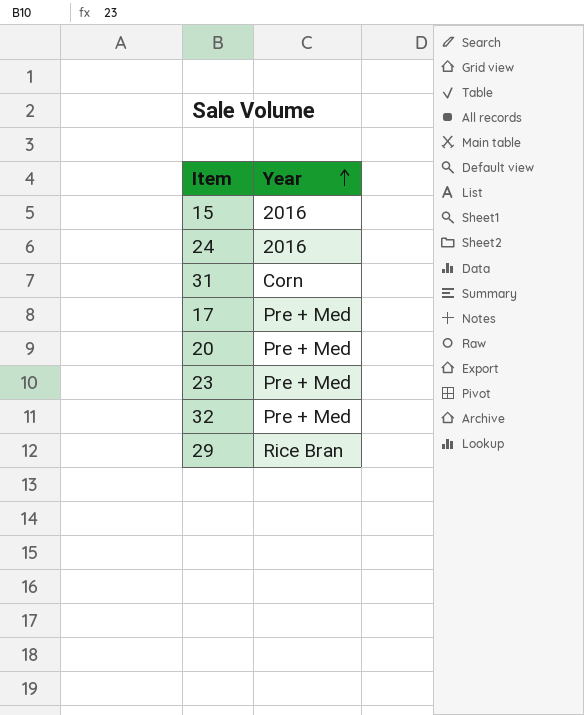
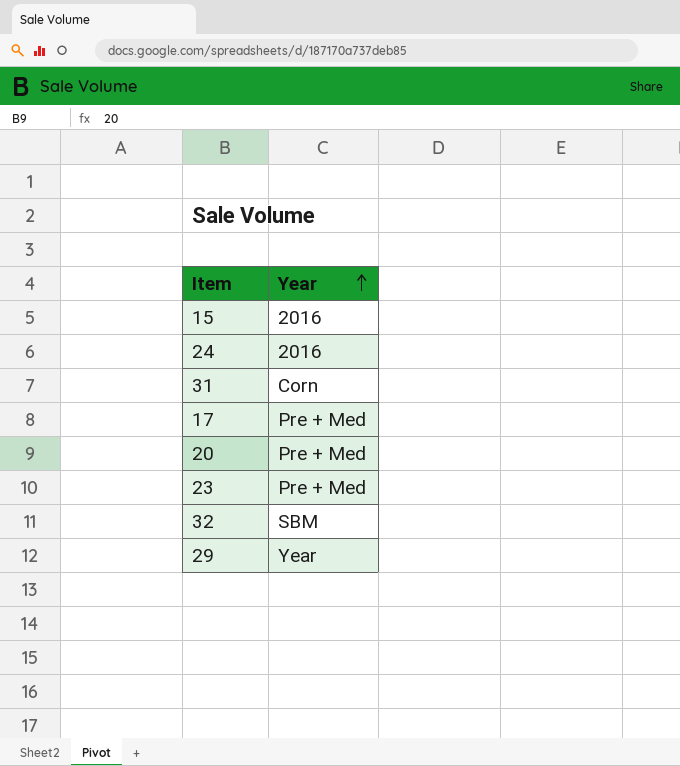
32 | Year: Pre + Med -> SBM
29 | Year: Rice Bran -> Year

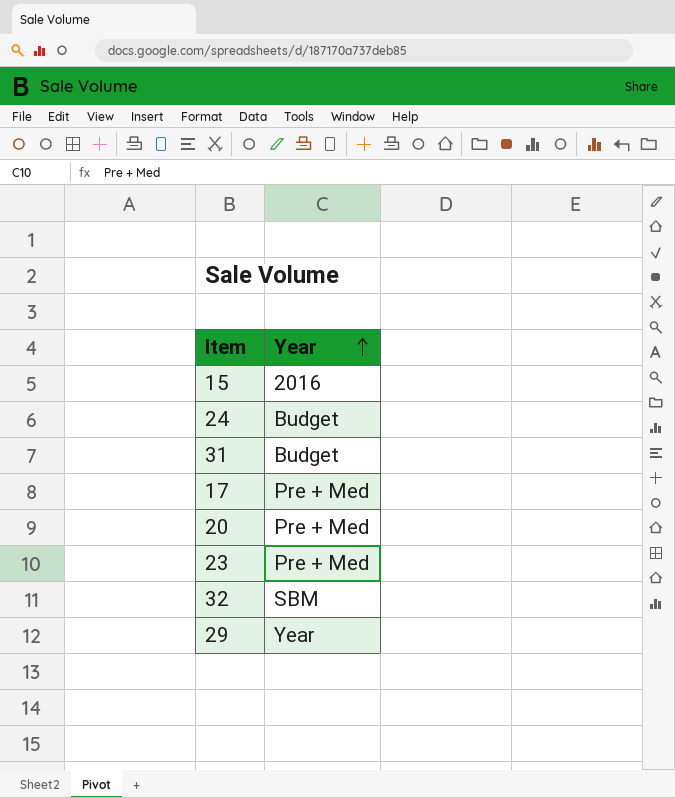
24 | Year: 2016 -> Budget
31 | Year: Corn -> Budget

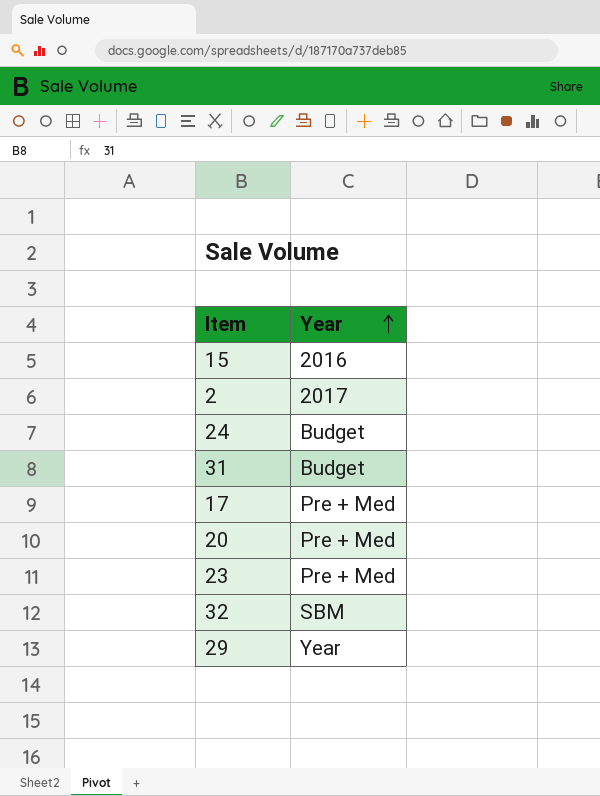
row 2: none -> 2017

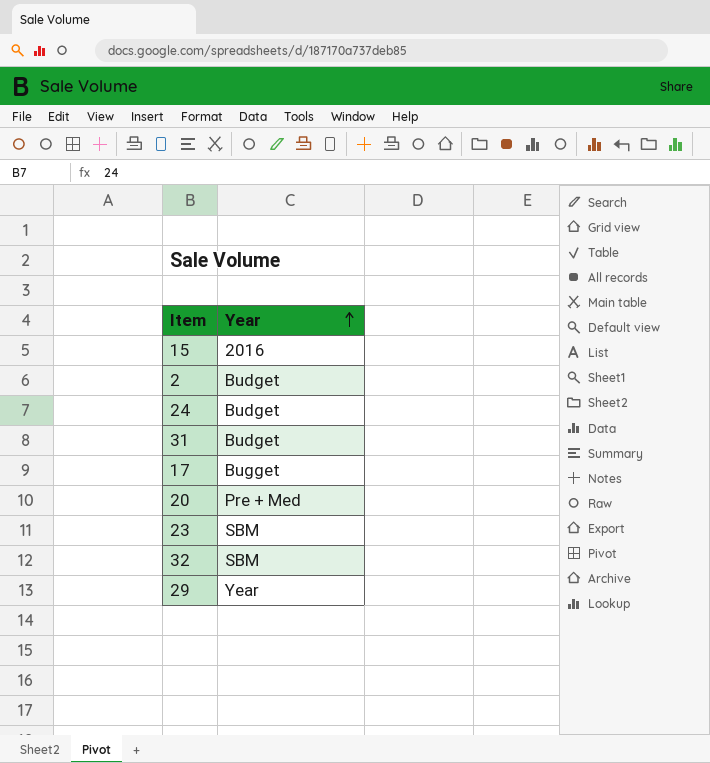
2 | Year: 2017 -> Budget
17 | Year: Pre + Med -> Bugget
23 | Year: Pre + Med -> SBM

